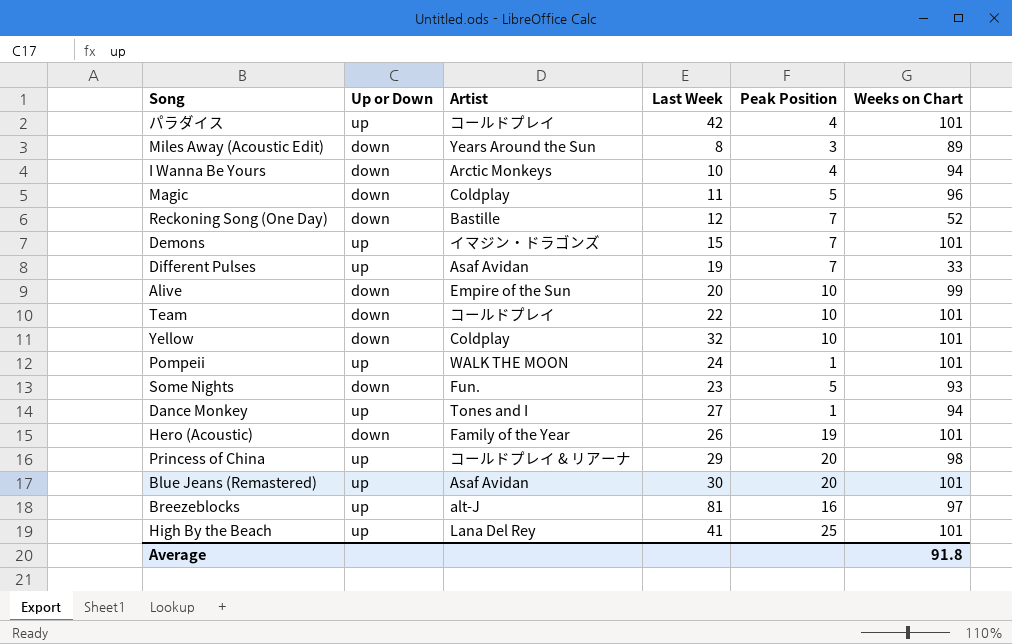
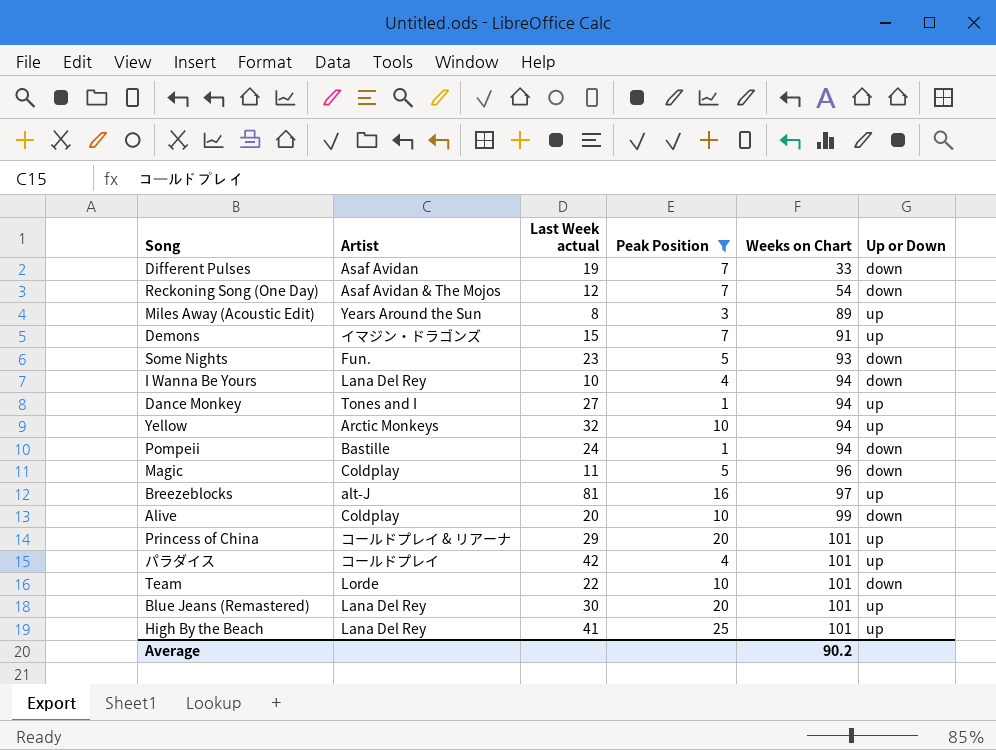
filter: none -> Peak Position != 19
row order: none -> Weeks on Chart ascending
column name: Last Week -> Last Week actual
column Up or Down | position: 2 -> 6
Different Pulses | Up or Down: up -> down
Reckoning Song (One Day) | Artist: Bastille -> Asaf Avidan & The Mojos
Reckoning Song (One Day) | Weeks on Chart: 52 -> 54
Miles Away (Acoustic Edit) | Up or Down: down -> up
Demons | Weeks on Chart: 101 -> 91
I Wanna Be Yours | Artist: Arctic Monkeys -> Lana Del Rey
Yellow | Artist: Coldplay -> Arctic Monkeys
Yellow | Weeks on Chart: 101 -> 94
Yellow | Up or Down: down -> up
Pompeii | Artist: WALK THE MOON -> Bastille
Pompeii | Weeks on Chart: 101 -> 94
Pompeii | Up or Down: up -> down
Alive | Artist: Empire of the Sun -> Coldplay
Princess of China | Weeks on Chart: 98 -> 101
Team | Artist: コールドプレイ -> Lorde
Blue Jeans (Remastered) | Artist: Asaf Avidan -> Lana Del Rey
Average | Weeks on Chart: 91.8 -> 90.2

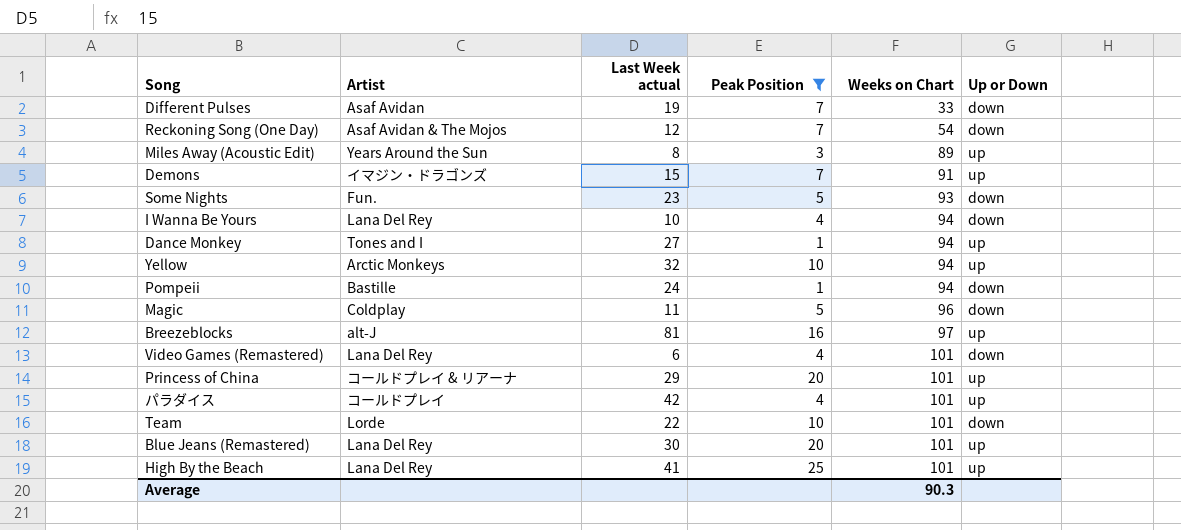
row Alive: Coldplay | 20 | 10 | 99 | down -> none
row Video Games (Remastered): none -> Lana Del Rey | 6 | 4 | 101 | down
Average | Weeks on Chart: 90.2 -> 90.3

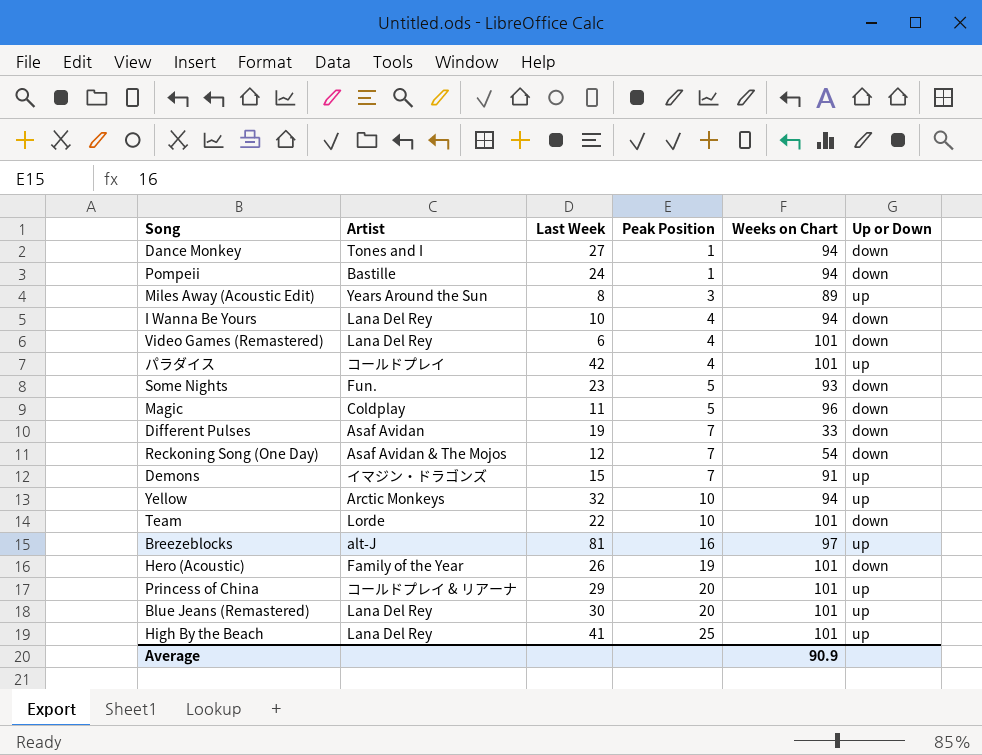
filter: Peak Position != 19 -> none
row order: Weeks on Chart ascending -> Peak Position ascending
column name: Last Week actual -> Last Week
Dance Monkey | Up or Down: up -> down
Average | Weeks on Chart: 90.3 -> 90.9

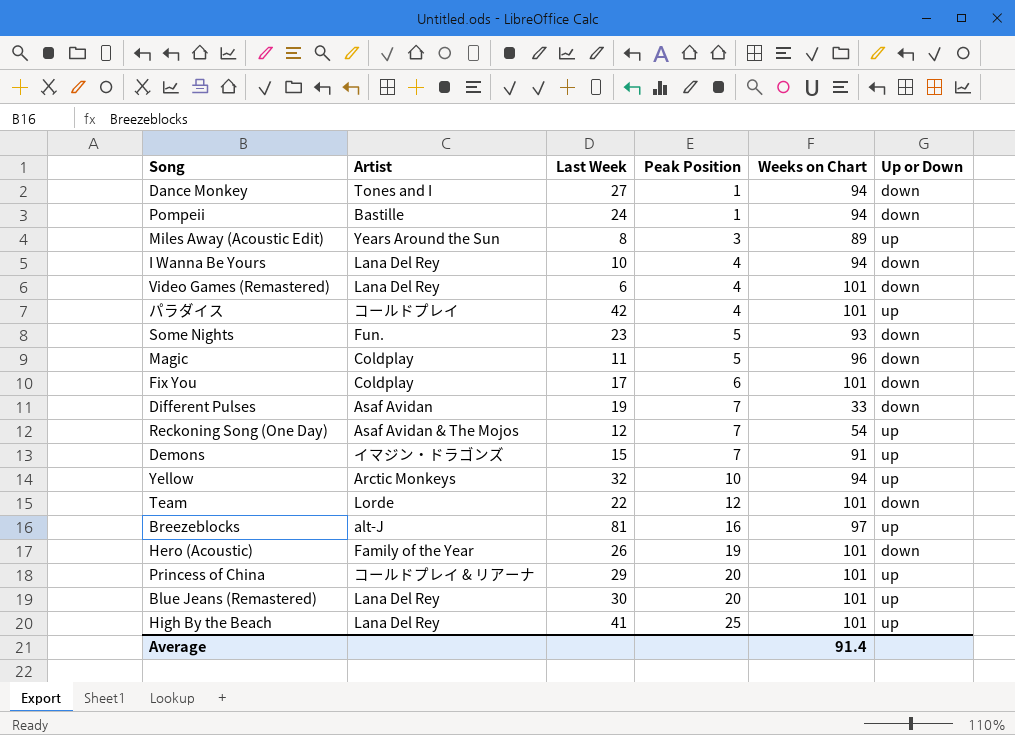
row Fix You: none -> Coldplay | 17 | 6 | 101 | down
Reckoning Song (One Day) | Up or Down: down -> up
Team | Peak Position: 10 -> 12
Average | Weeks on Chart: 90.9 -> 91.4

